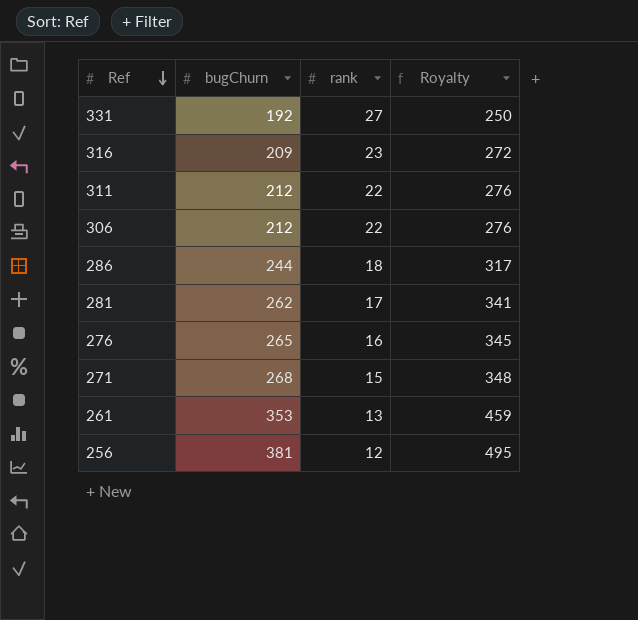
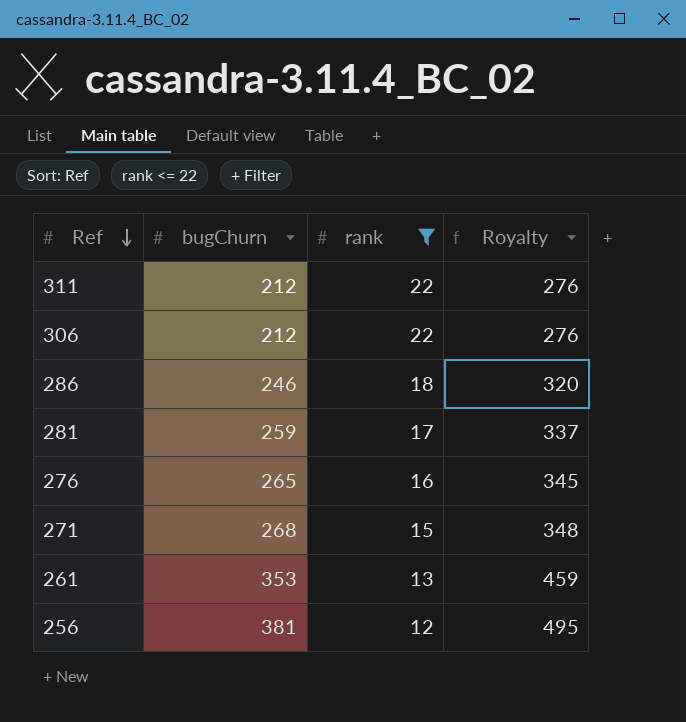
filter: none -> rank <= 22
286 | bugChurn: 244 -> 246
286 | Royalty: 317 -> 320
281 | bugChurn: 262 -> 259
281 | Royalty: 341 -> 337

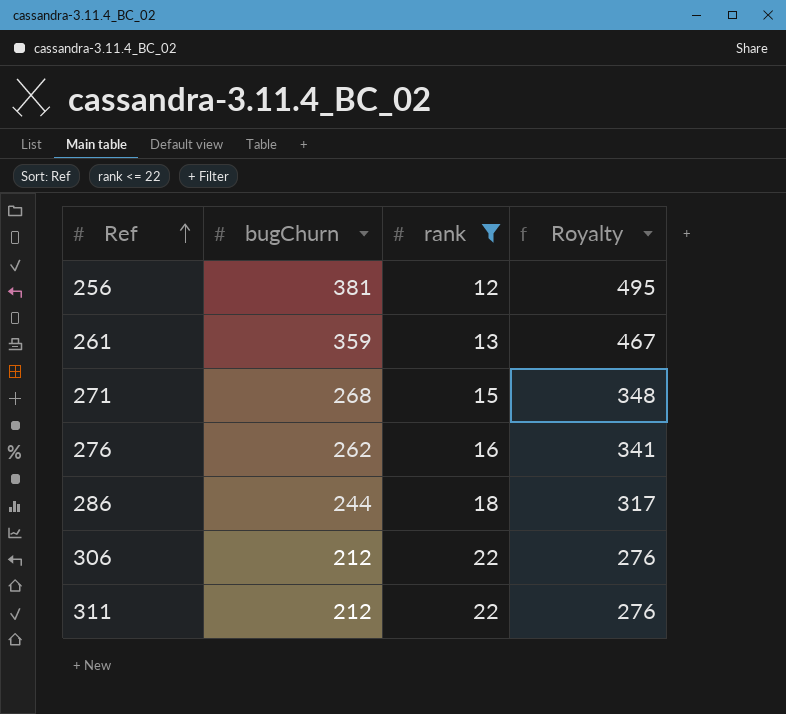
row order: Ref descending -> Ref ascending
row 281: 259 | 17 | 337 -> none
261 | bugChurn: 353 -> 359
261 | Royalty: 459 -> 467
276 | bugChurn: 265 -> 262
276 | Royalty: 345 -> 341
286 | bugChurn: 246 -> 244
286 | Royalty: 320 -> 317

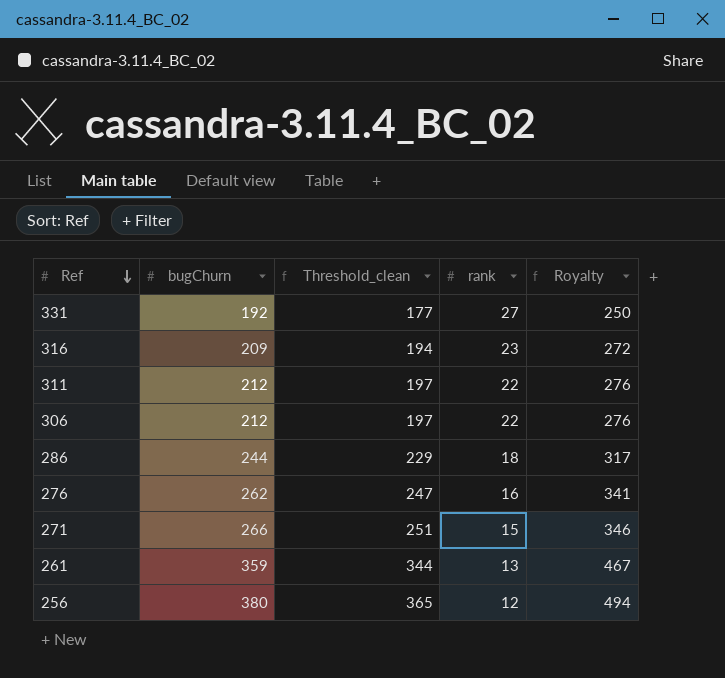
filter: rank <= 22 -> none
row order: Ref ascending -> Ref descending
column Threshold_clean | formula: none -> [bugChurn] - 15
271 | bugChurn: 268 -> 266
271 | Royalty: 348 -> 346
256 | bugChurn: 381 -> 380
256 | Royalty: 495 -> 494

